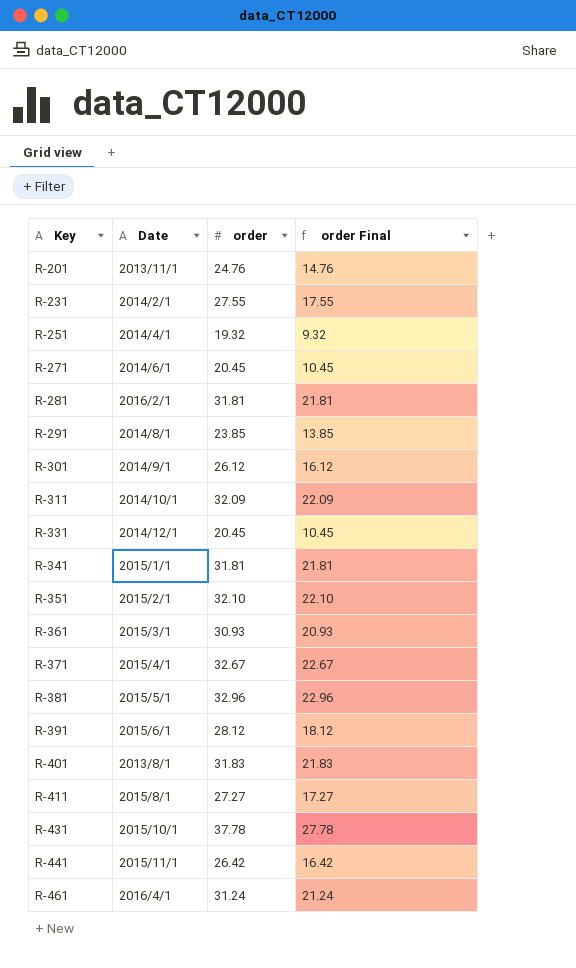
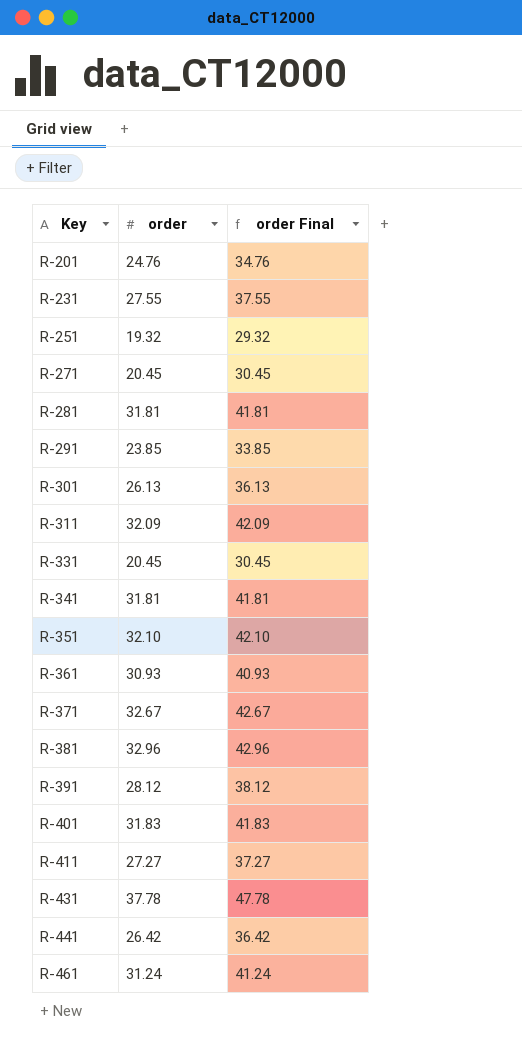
column Date | position: 2 -> none
column order Final | formula: [order] - 10 -> [order] + 10
R-301 | order: 26.12 -> 26.13

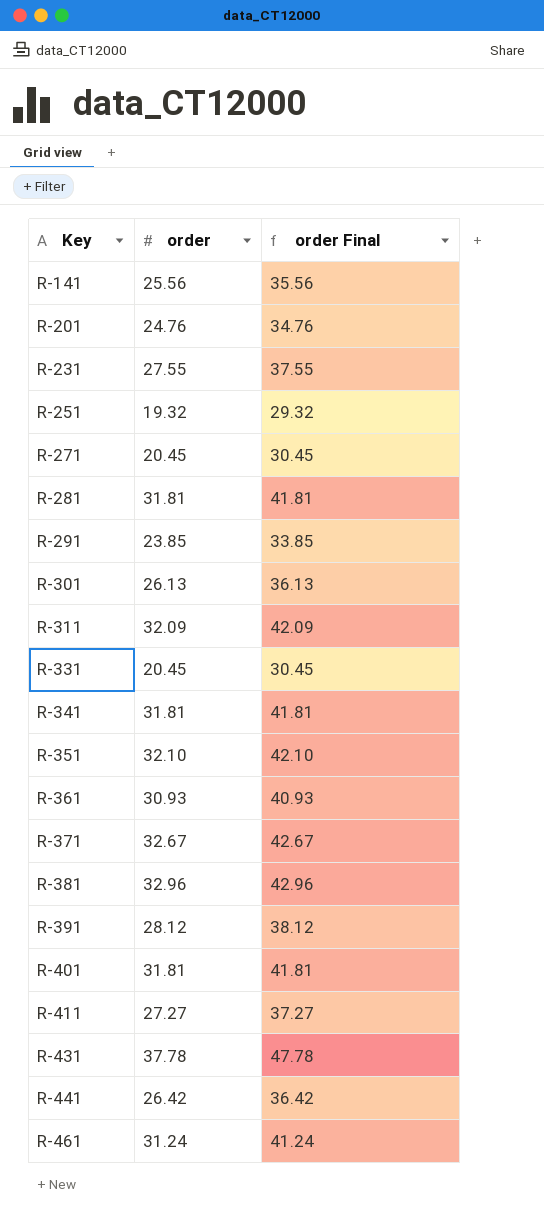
row R-141: none -> 25.56 | 35.56
R-401 | order: 31.83 -> 31.81
R-401 | order Final: 41.83 -> 41.81

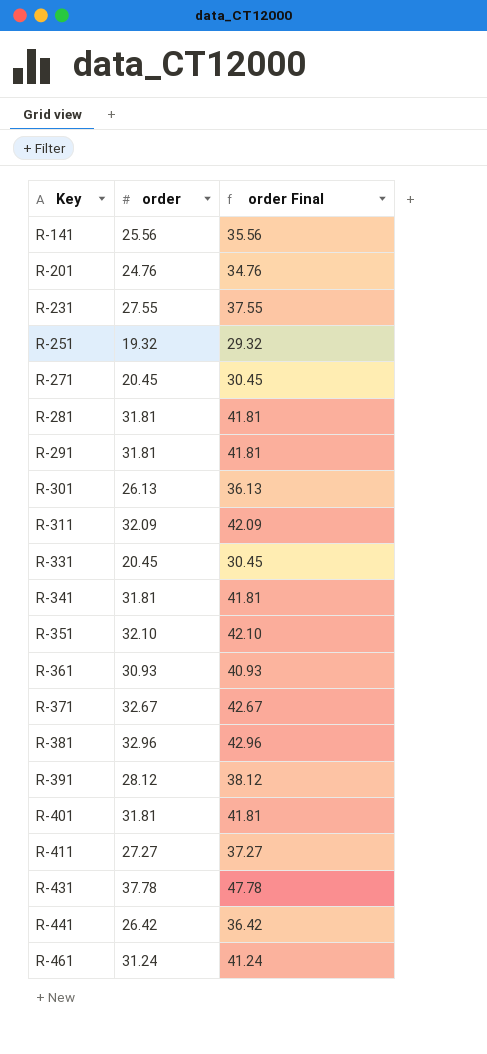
R-291 | order: 23.85 -> 31.81
R-291 | order Final: 33.85 -> 41.81

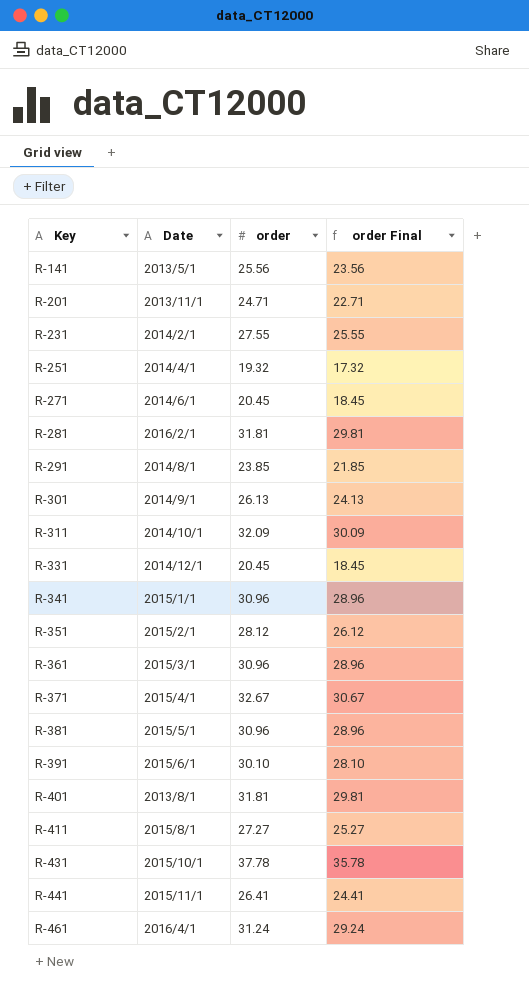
column Date | position: none -> 2
column order Final | formula: [order] + 10 -> [order] - 2
R-201 | order: 24.76 -> 24.71
R-291 | order: 31.81 -> 23.85
R-341 | order: 31.81 -> 30.96
R-351 | order: 32.10 -> 28.12
R-361 | order: 30.93 -> 30.96
R-381 | order: 32.96 -> 30.96
R-391 | order: 28.12 -> 30.10
R-441 | order: 26.42 -> 26.41

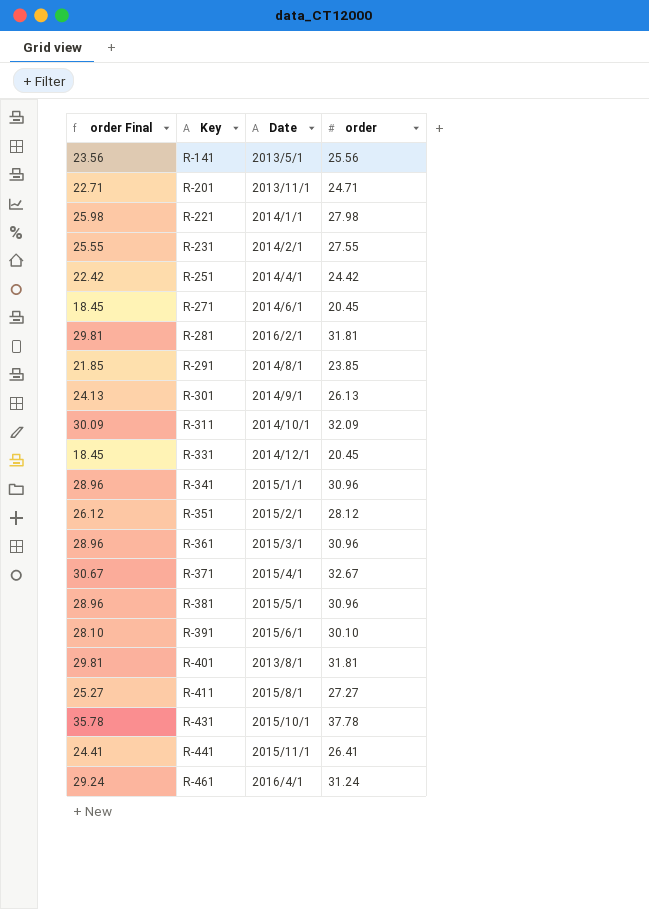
column order Final | position: 4 -> 1
row R-221: none -> 25.98 | 2014/1/1 | 27.98
R-251 | order Final: 17.32 -> 22.42
R-251 | order: 19.32 -> 24.42

